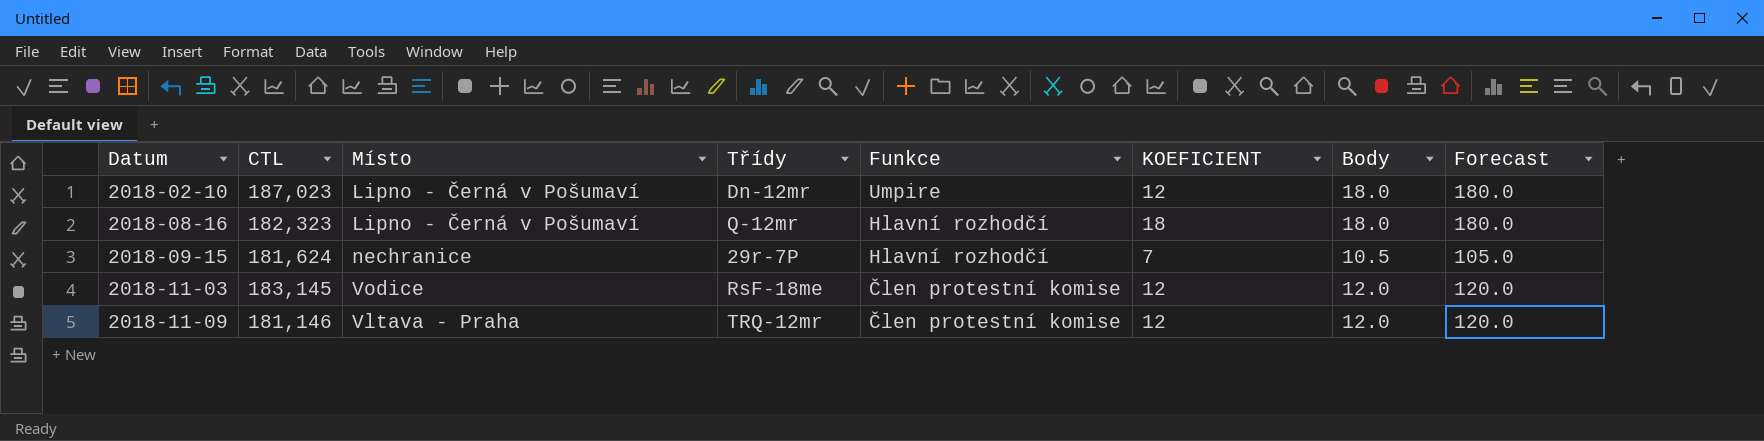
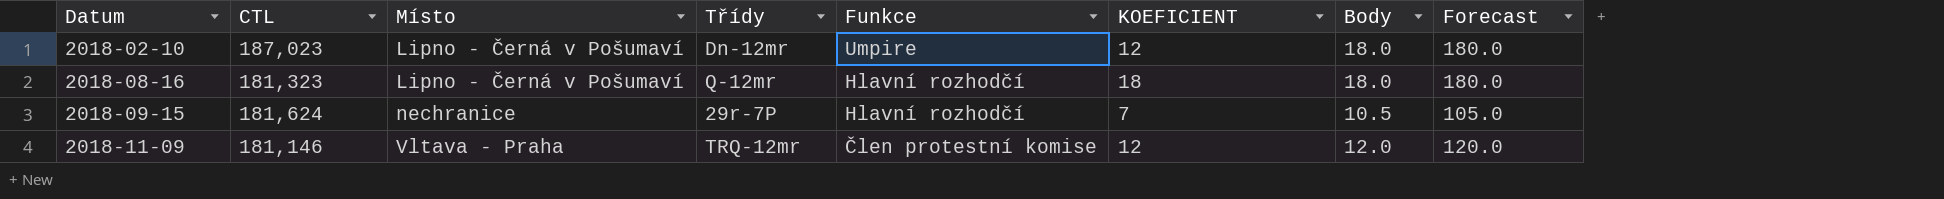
row 2018-11-03: 183,145 | Vodice | RsF-18me | Člen protestní komise | 12 | 12.0 | 120.0 -> none
2018-08-16 | CTL: 182,323 -> 181,323

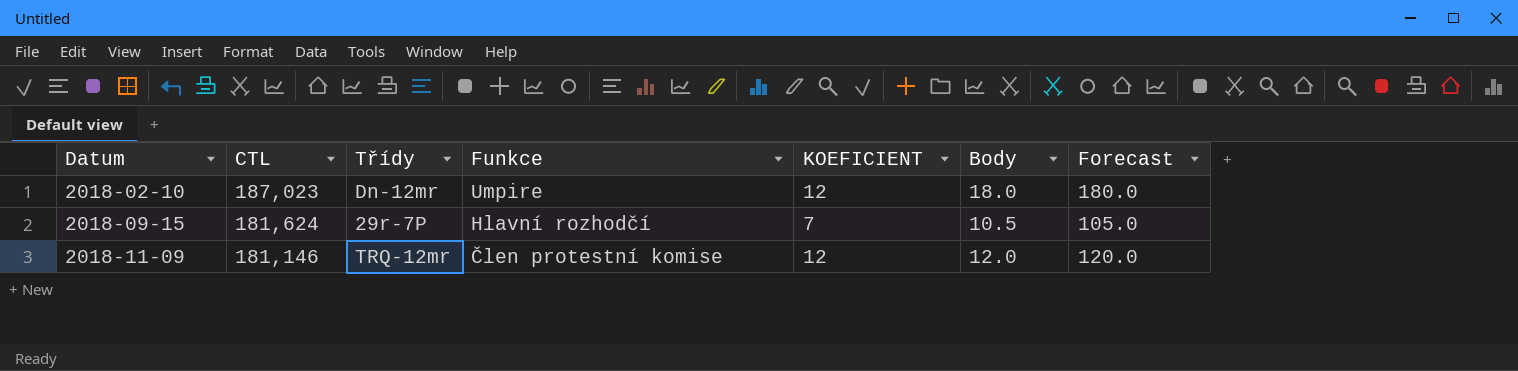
column Místo | position: 3 -> none
row 2018-08-16: 181,323 | Lipno - Černá v Pošumaví | Q-12mr | Hlavní rozhodčí | 18 | 18.0 | 180.0 -> none

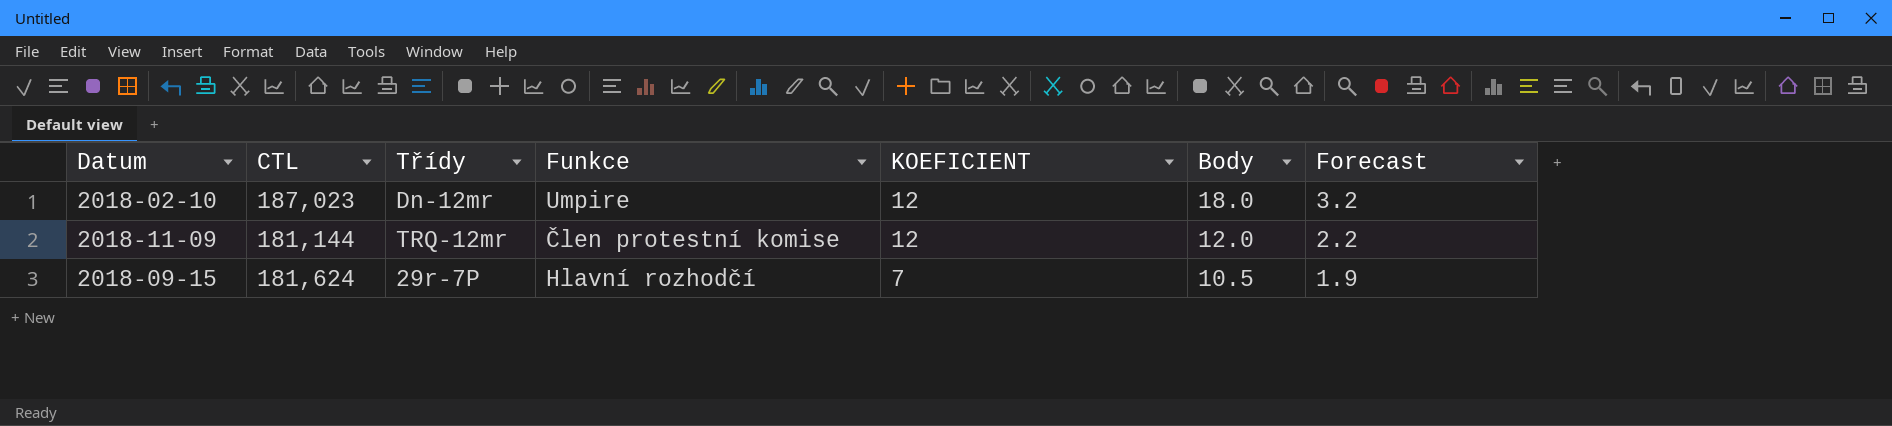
row order: Datum ascending -> KOEFICIENT descending
column Forecast | formula: [Body] * 10 -> [Body] * 0.18
2018-11-09 | CTL: 181,146 -> 181,144

